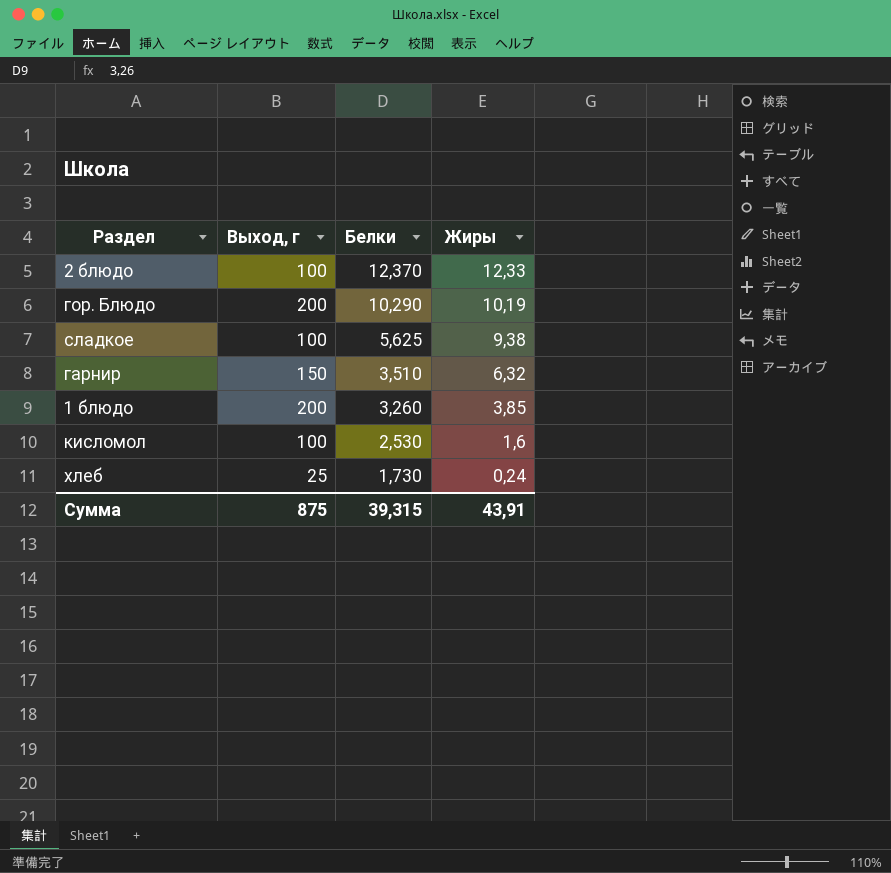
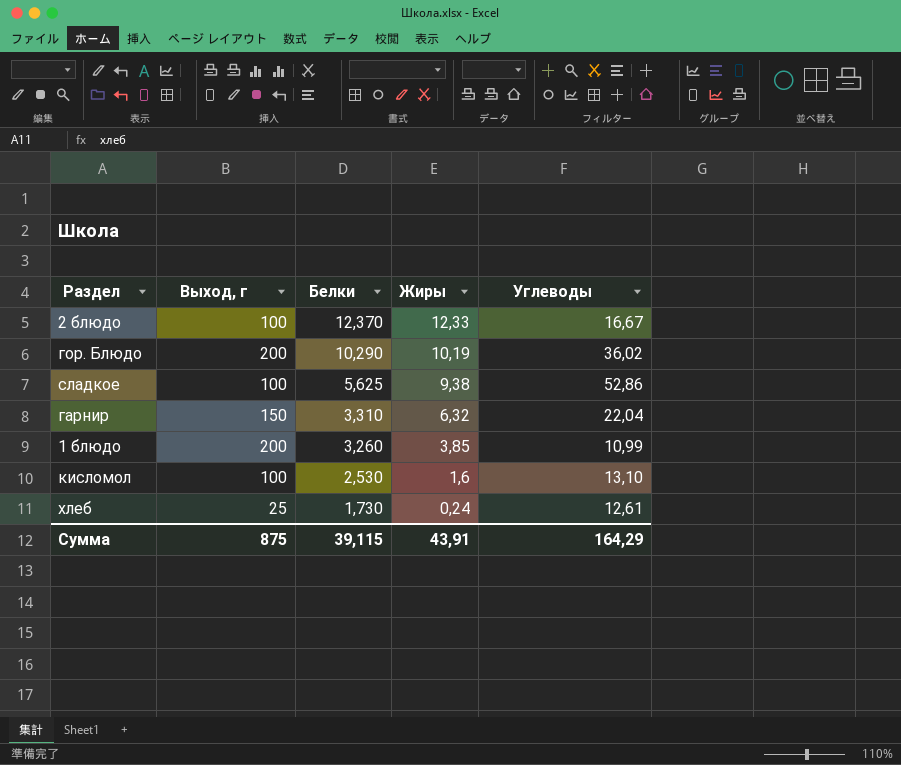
column Углеводы | position: none -> 5
гарнир | Белки: 3,510 -> 3,310
Сумма | Белки: 39,315 -> 39,115

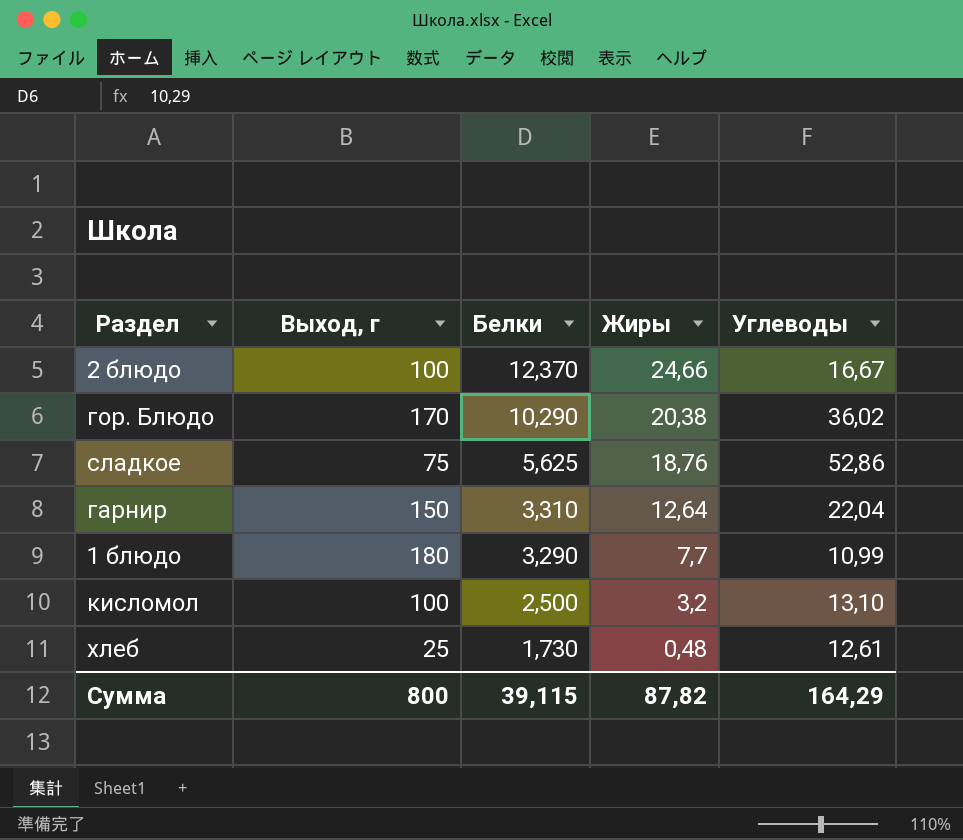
2 блюдо | Жиры: 12,33 -> 24,66
гор. Блюдо | Выход, г: 200 -> 170
гор. Блюдо | Жиры: 10,19 -> 20,38
сладкое | Выход, г: 100 -> 75
сладкое | Жиры: 9,38 -> 18,76
гарнир | Жиры: 6,32 -> 12,64
1 блюдо | Выход, г: 200 -> 180
1 блюдо | Белки: 3,260 -> 3,290
1 блюдо | Жиры: 3,85 -> 7,7
кисломол | Белки: 2,530 -> 2,500
кисломол | Жиры: 1,6 -> 3,2
хлеб | Жиры: 0,24 -> 0,48
Сумма | Выход, г: 875 -> 800
Сумма | Жиры: 43,91 -> 87,82

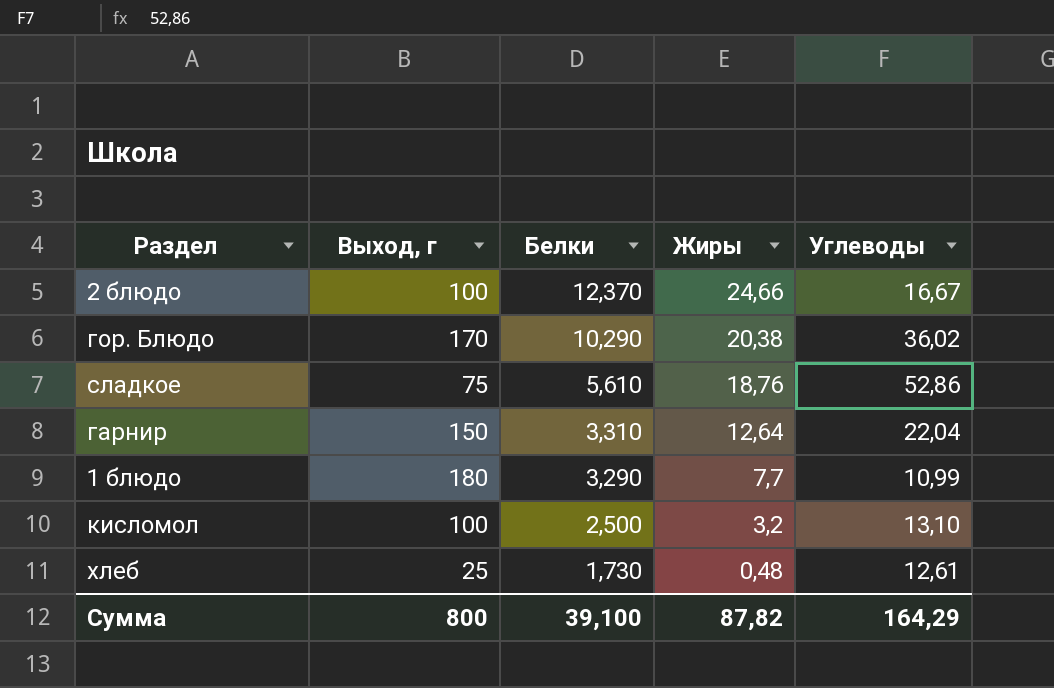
сладкое | Белки: 5,625 -> 5,610
Сумма | Белки: 39,115 -> 39,100

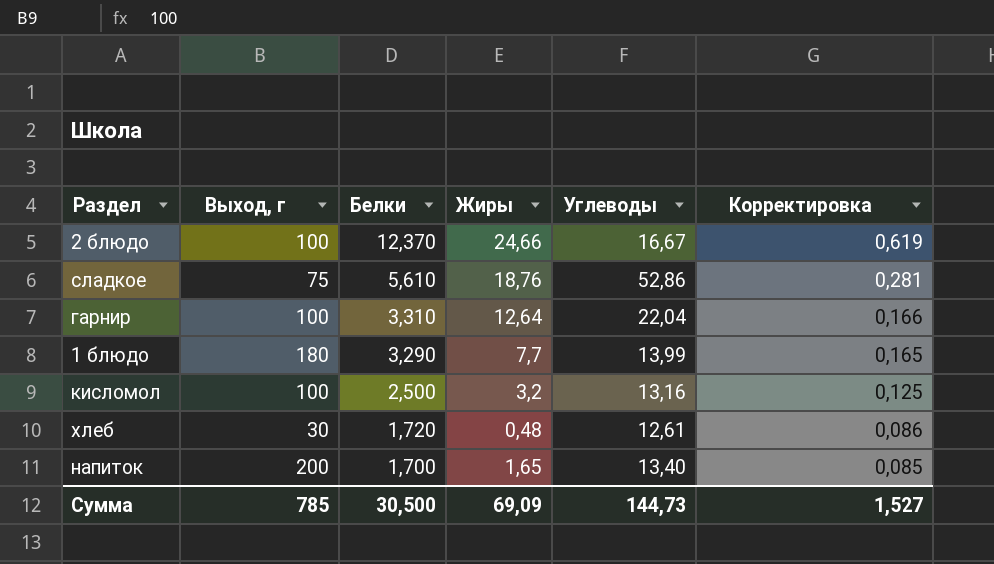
column Корректировка | formula: none -> [Белки] * 0,05
row гор. Блюдо: 170 | 10,290 | 20,38 | 36,02 -> none
гарнир | Выход, г: 150 -> 100
1 блюдо | Углеводы: 10,99 -> 13,99
кисломол | Углеводы: 13,10 -> 13,16
хлеб | Выход, г: 25 -> 30
хлеб | Белки: 1,730 -> 1,720
row напиток: none -> 200 | 1,700 | 1,65 | 13,40 | 0,085
Сумма | Выход, г: 800 -> 785
Сумма | Белки: 39,100 -> 30,500
Сумма | Жиры: 87,82 -> 69,09
Сумма | Углеводы: 164,29 -> 144,73

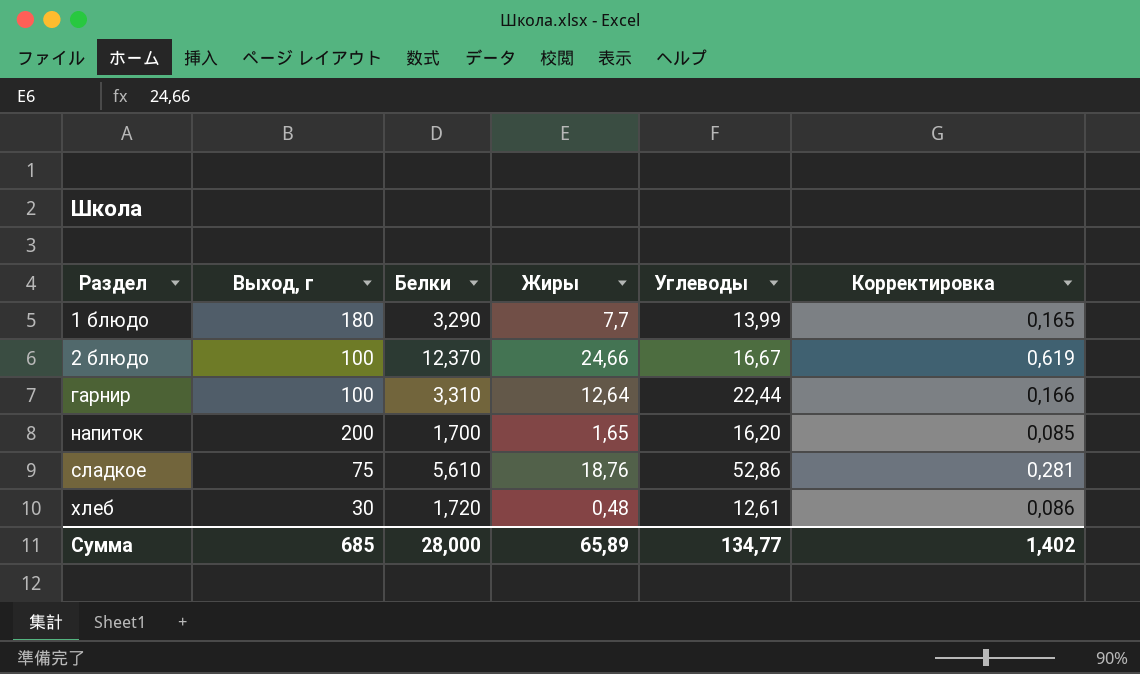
row order: Белки descending -> Раздел ascending
row кисломол: 100 | 2,500 | 3,2 | 13,16 | 0,125 -> none
гарнир | Углеводы: 22,04 -> 22,44
напиток | Углеводы: 13,40 -> 16,20
Сумма | Выход, г: 785 -> 685
Сумма | Белки: 30,500 -> 28,000
Сумма | Жиры: 69,09 -> 65,89
Сумма | Углеводы: 144,73 -> 134,77
Сумма | Корректировка: 1,527 -> 1,402

